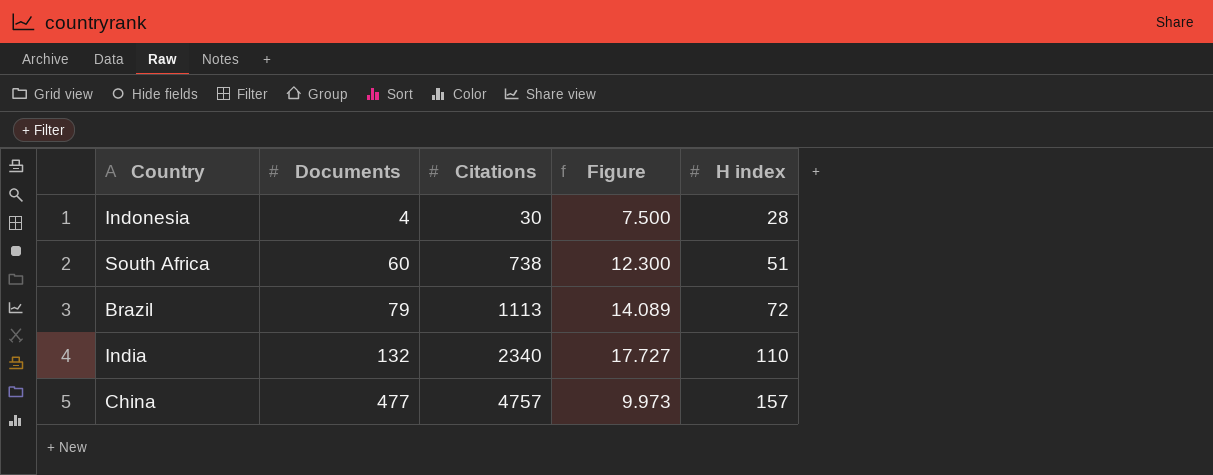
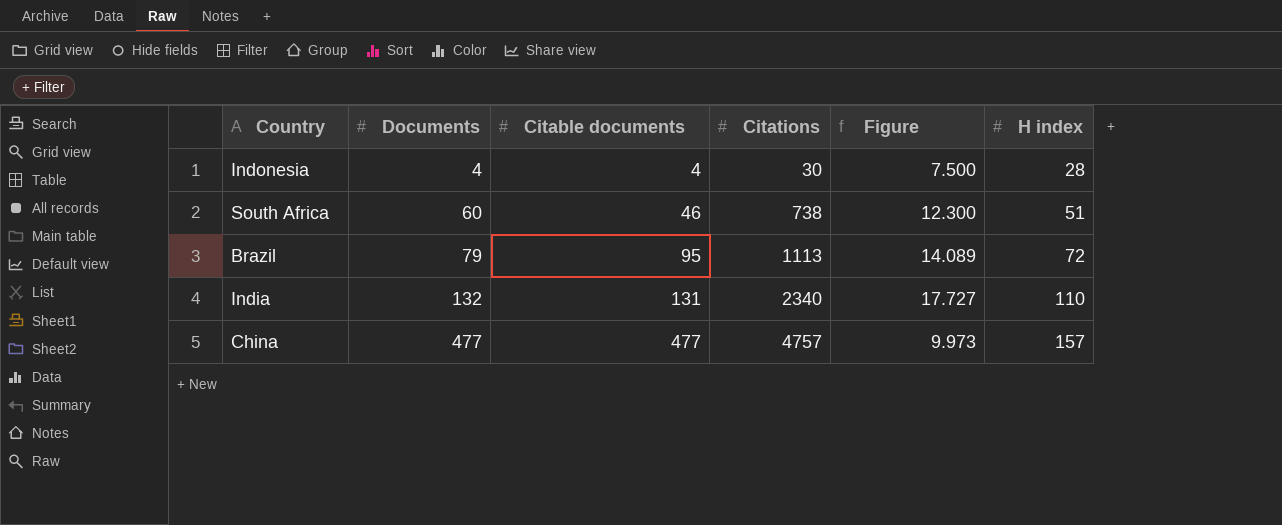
column Citable documents | position: none -> 3

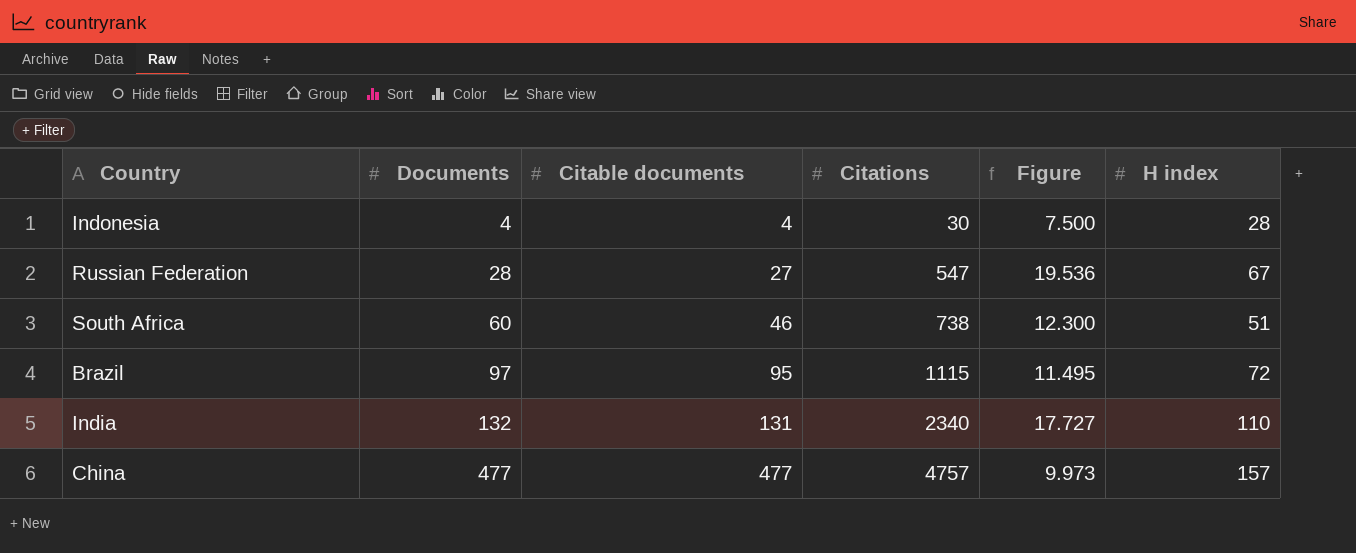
row Russian Federation: none -> 28 | 27 | 547 | 19.536 | 67
Brazil | Documents: 79 -> 97
Brazil | Citations: 1113 -> 1115
Brazil | Figure: 14.089 -> 11.495

